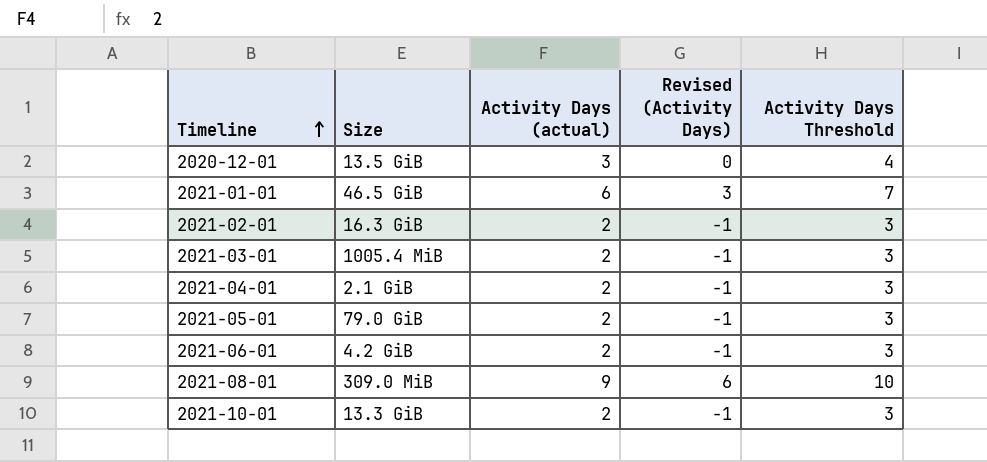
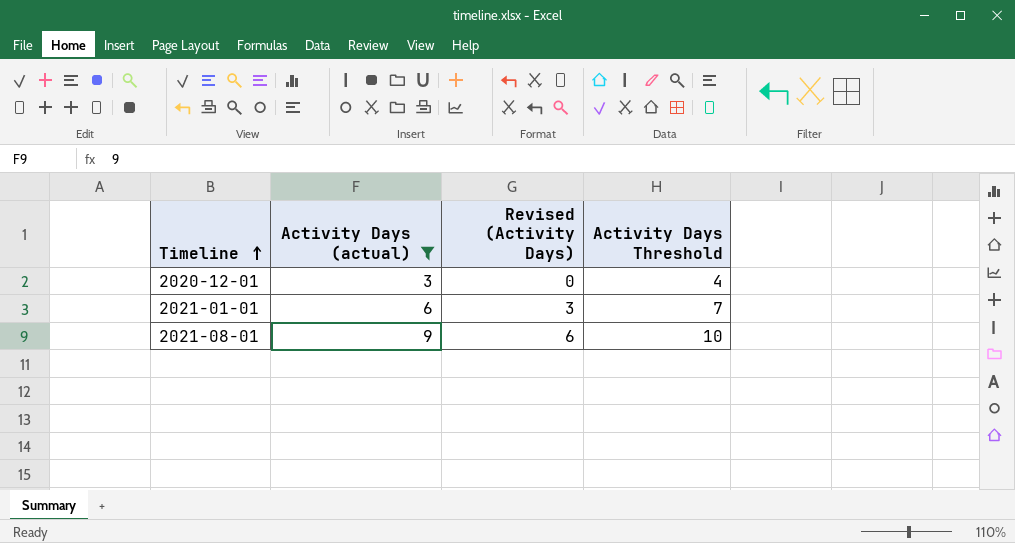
filter: none -> Activity Days (actual) != 2
column Size | position: 2 -> none

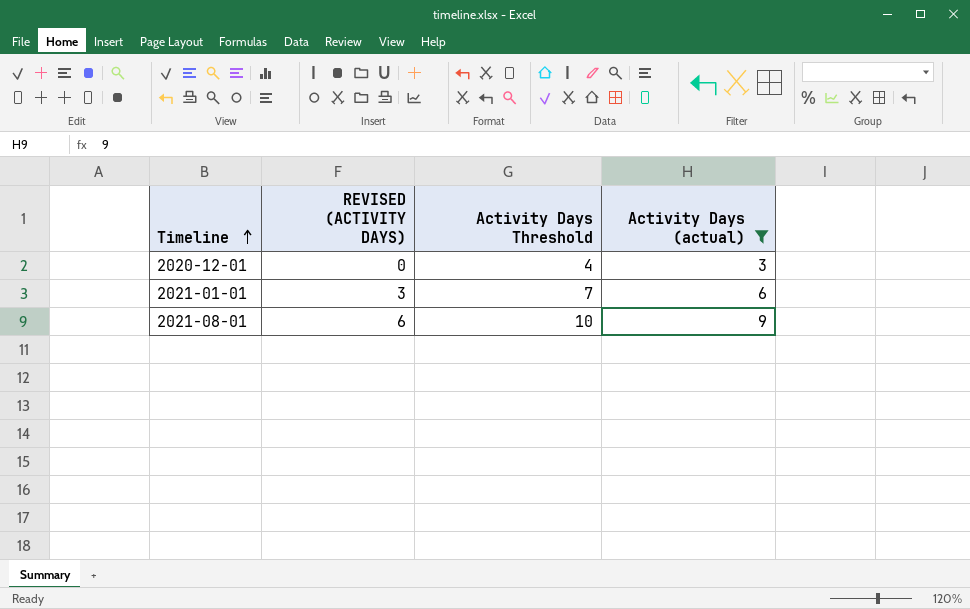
column name: Revised (Activity Days) -> REVISED (ACTIVITY DAYS)
column Activity Days (actual) | position: 2 -> 4

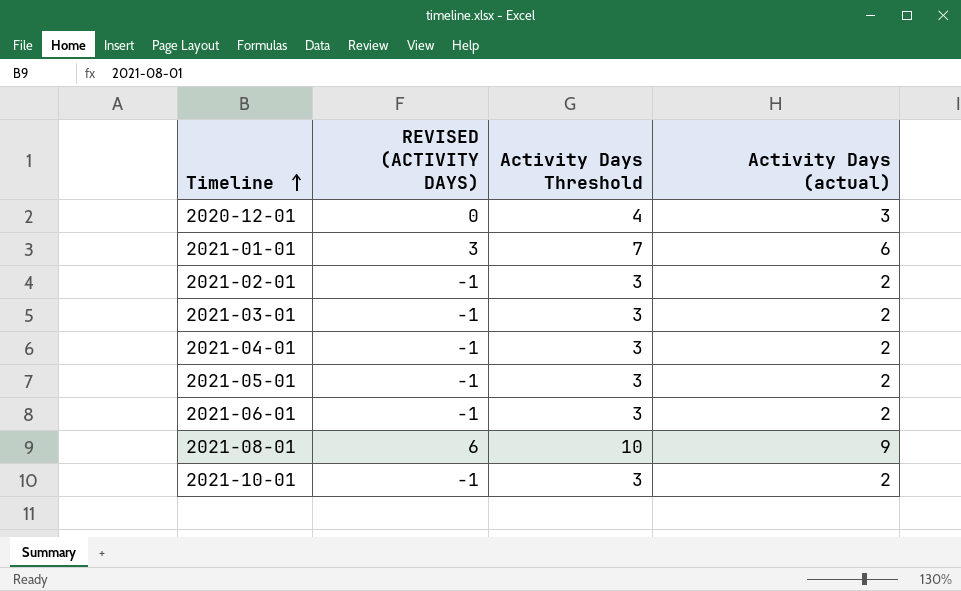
filter: Activity Days (actual) != 2 -> none

